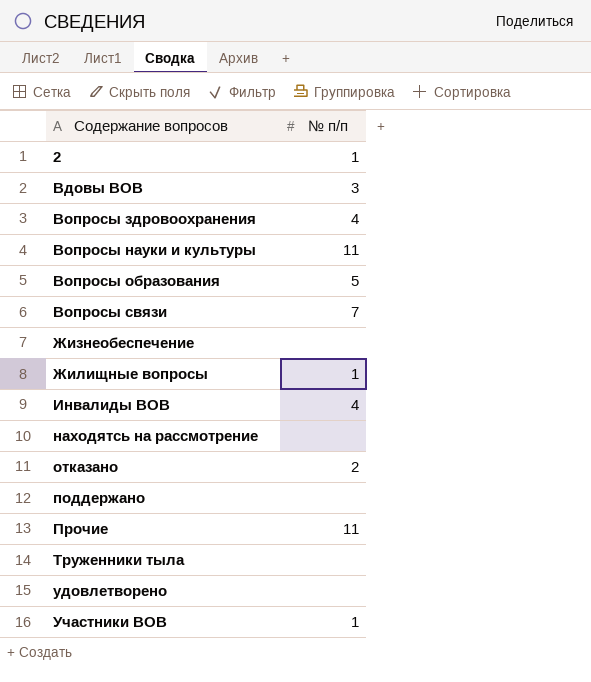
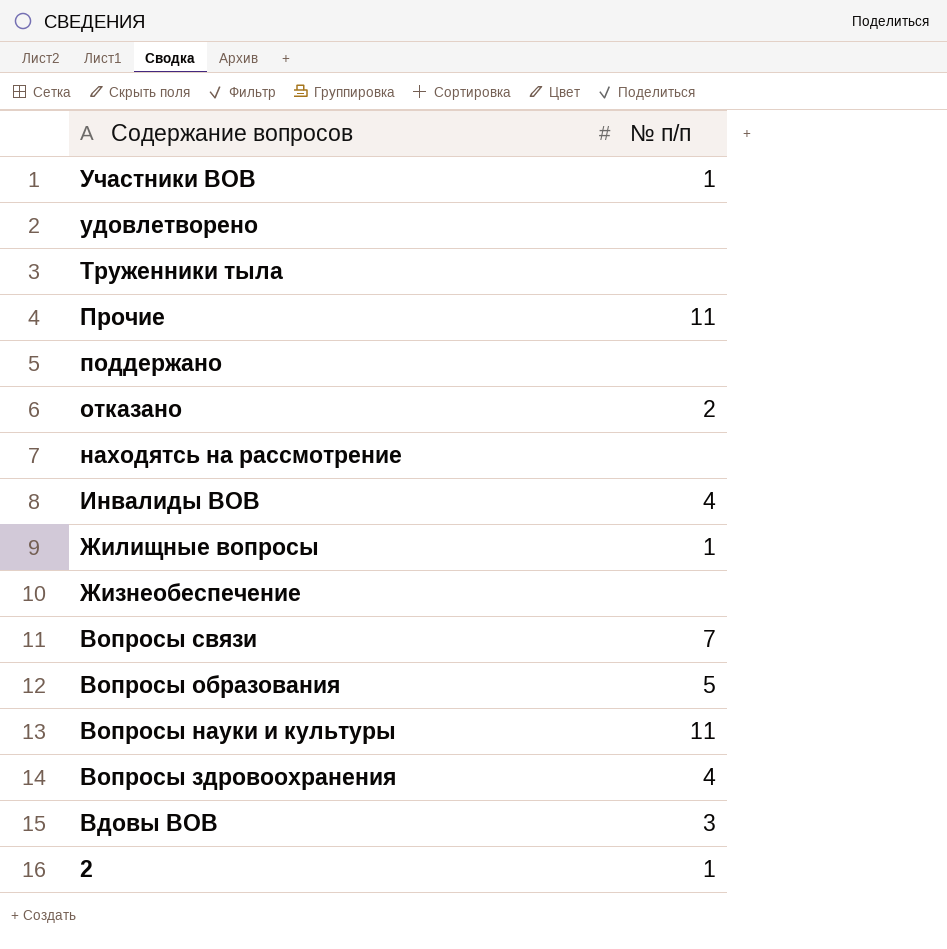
row order: Содержание вопросов ascending -> Содержание вопросов descending

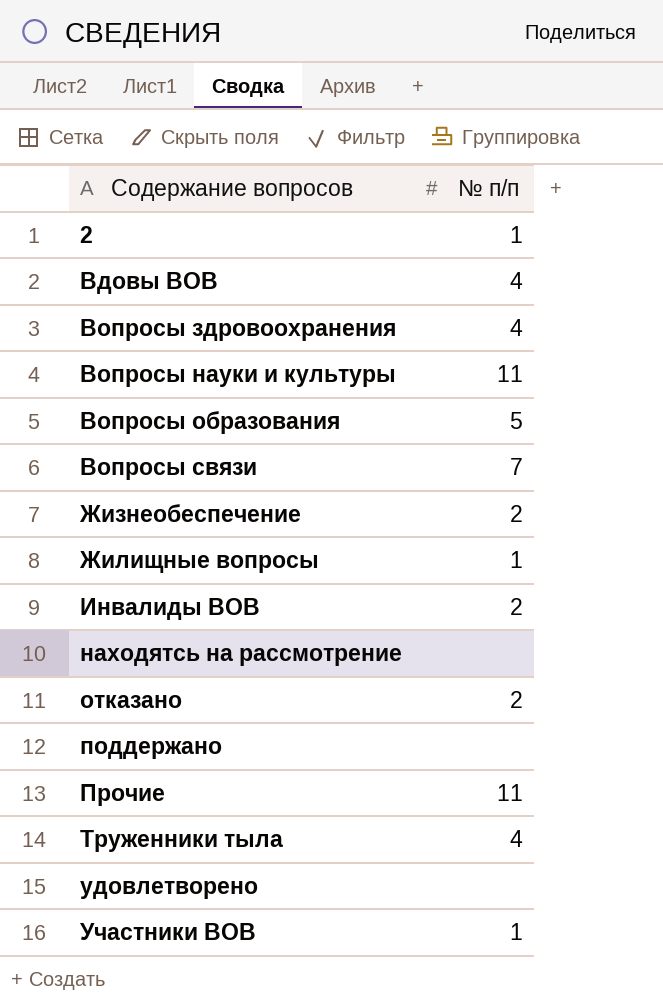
row order: Содержание вопросов descending -> Содержание вопросов ascending
Вдовы ВОВ | № п/п: 3 -> 4
Жизнеобеспечение | № п/п: none -> 2
Инвалиды ВОВ | № п/п: 4 -> 2
Труженники тыла | № п/п: none -> 4

